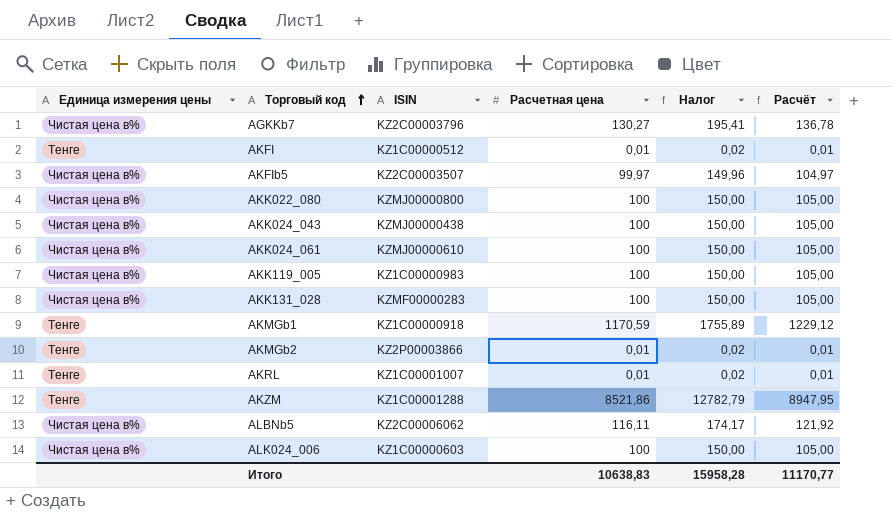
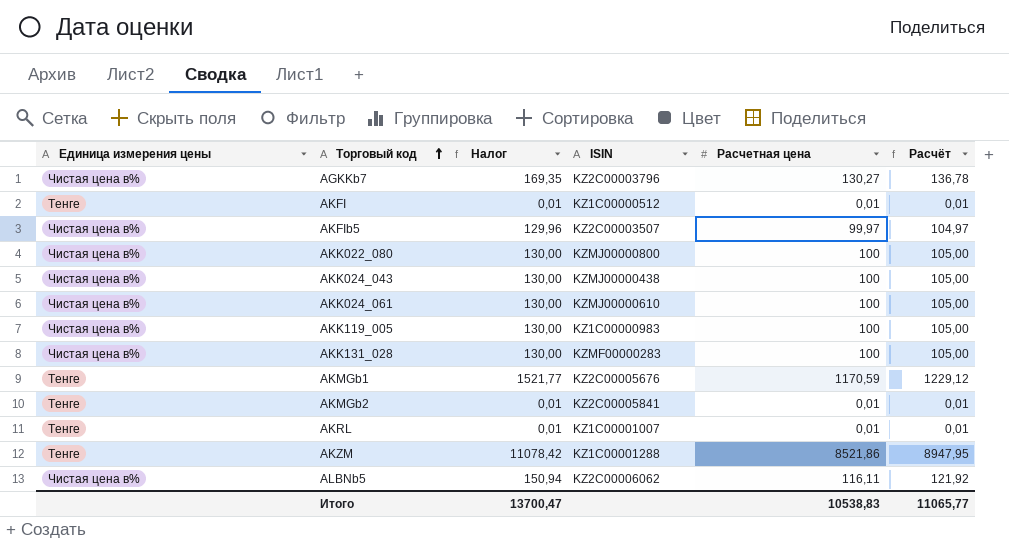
column Налог | formula: [Расчетная цена] * 1,5 -> [Расчетная цена] * 1,3
column Налог | position: 5 -> 3
row ALK024_006: Чистая цена в% | KZ1C00000603 | 100 | 150,00 | 105,00 -> none
AKMGb1 | ISIN: KZ1C00000918 -> KZ2C00005676
AKMGb2 | ISIN: KZ2P00003866 -> KZ2C00005841
Итого | Налог: 15958,28 -> 13700,47
Итого | Расчетная цена: 10638,83 -> 10538,83
Итого | Расчёт: 11170,77 -> 11065,77

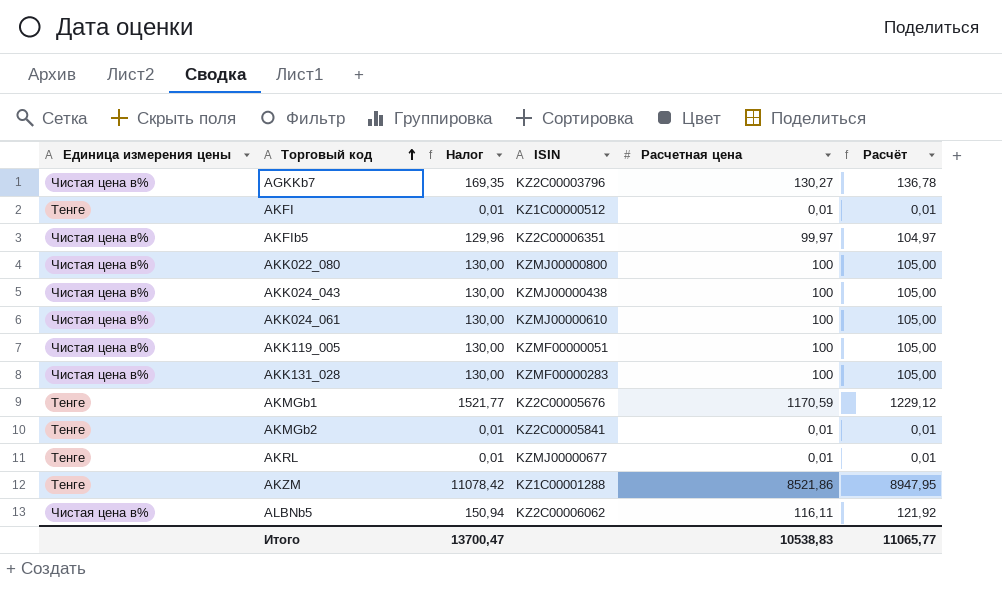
AKFIb5 | ISIN: KZ2C00003507 -> KZ2C00006351
AKK119_005 | ISIN: KZ1C00000983 -> KZMF00000051
AKRL | ISIN: KZ1C00001007 -> KZMJ00000677

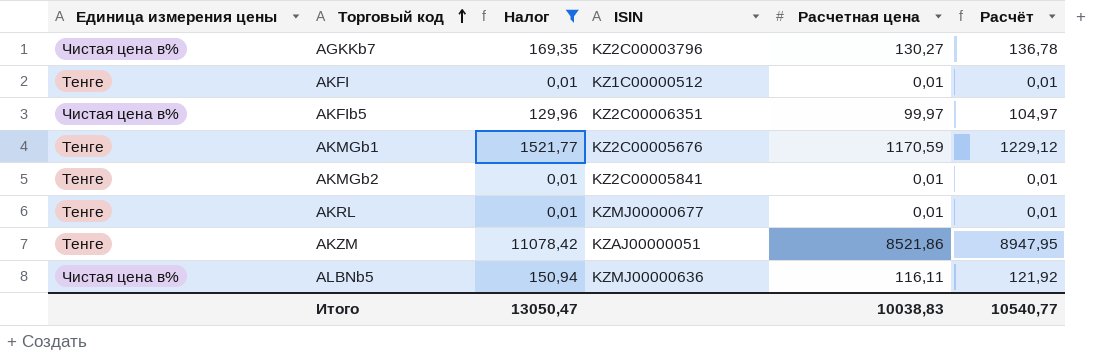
filter: none -> Налог != 130,00
AKZM | ISIN: KZ1C00001288 -> KZAJ00000051
ALBNb5 | ISIN: KZ2C00006062 -> KZMJ00000636
Итого | Налог: 13700,47 -> 13050,47
Итого | Расчетная цена: 10538,83 -> 10038,83
Итого | Расчёт: 11065,77 -> 10540,77

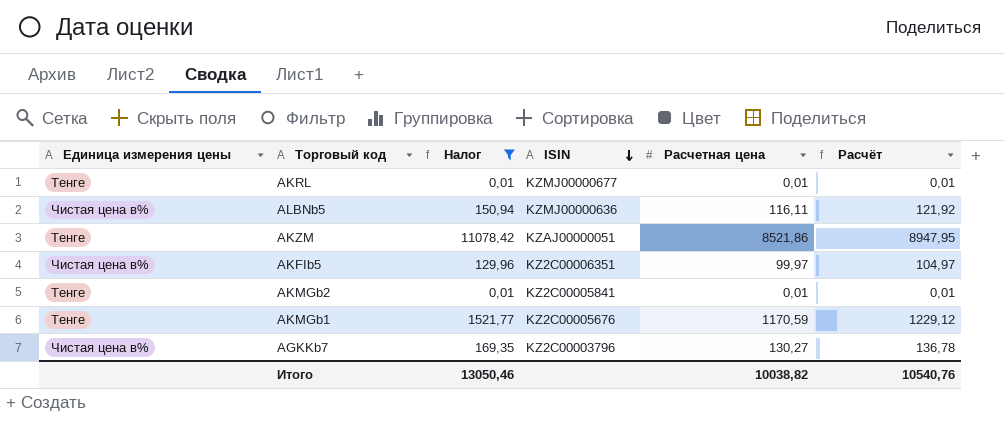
row order: Торговый код ascending -> ISIN descending
row AKFI: Тенге | 0,01 | KZ1C00000512 | 0,01 | 0,01 -> none
Итого | Налог: 13050,47 -> 13050,46
Итого | Расчетная цена: 10038,83 -> 10038,82
Итого | Расчёт: 10540,77 -> 10540,76

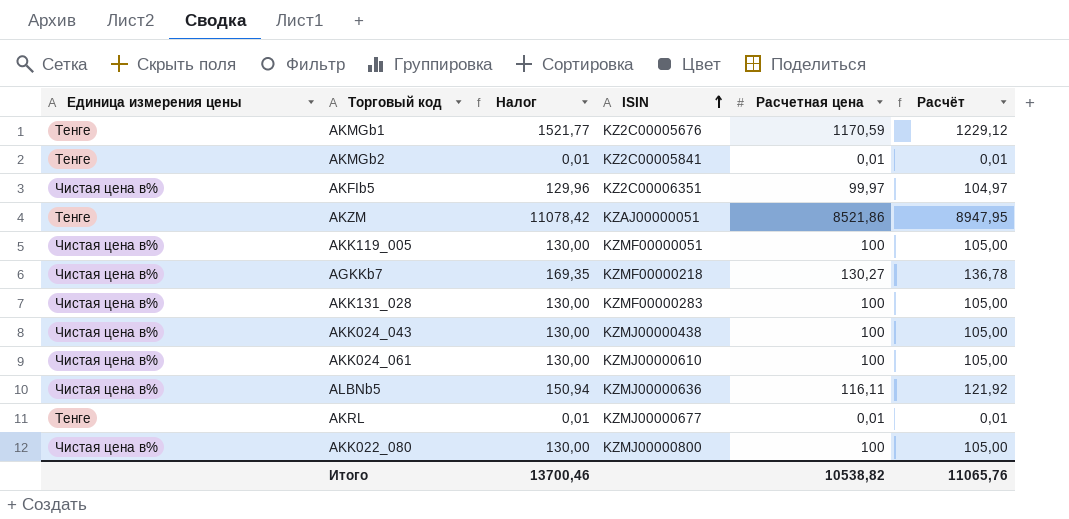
filter: Налог != 130,00 -> none
row order: ISIN descending -> ISIN ascending
AGKKb7 | ISIN: KZ2C00003796 -> KZMF00000218
Итого | Налог: 13050,46 -> 13700,46
Итого | Расчетная цена: 10038,82 -> 10538,82
Итого | Расчёт: 10540,76 -> 11065,76

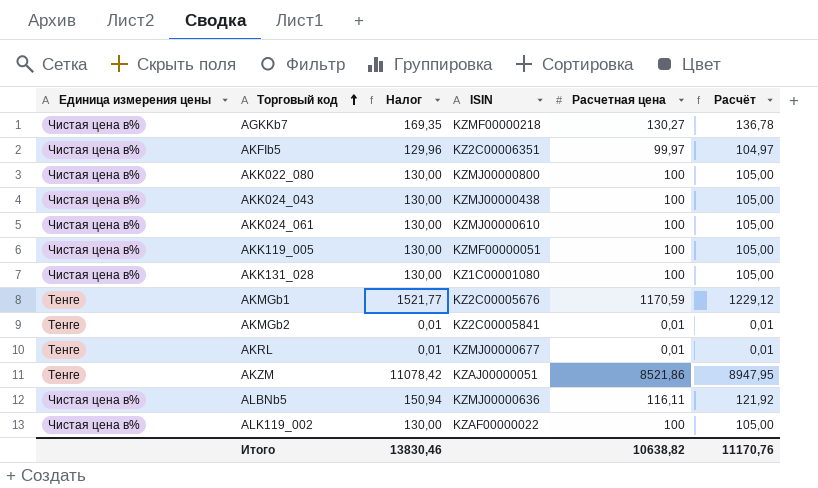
row order: ISIN ascending -> Торговый код ascending
AKK131_028 | ISIN: KZMF00000283 -> KZ1C00001080
row ALK119_002: none -> Чистая цена в% | 130,00 | KZAF00000022 | 100 | 105,00
Итого | Налог: 13700,46 -> 13830,46
Итого | Расчетная цена: 10538,82 -> 10638,82
Итого | Расчёт: 11065,76 -> 11170,76

